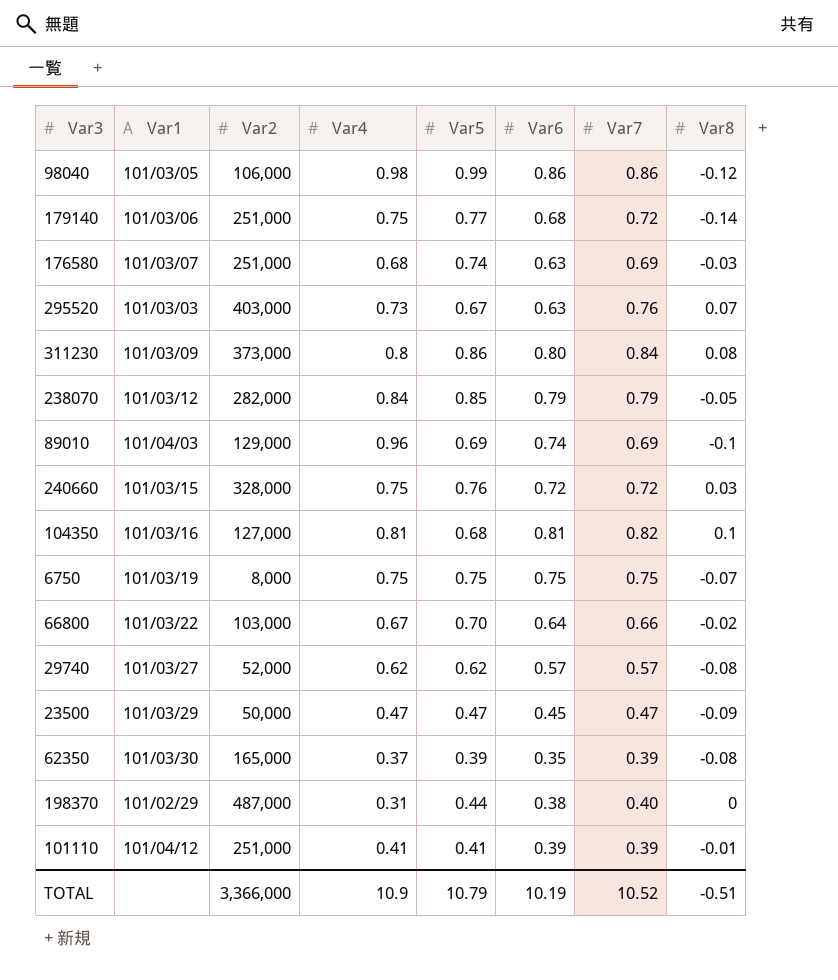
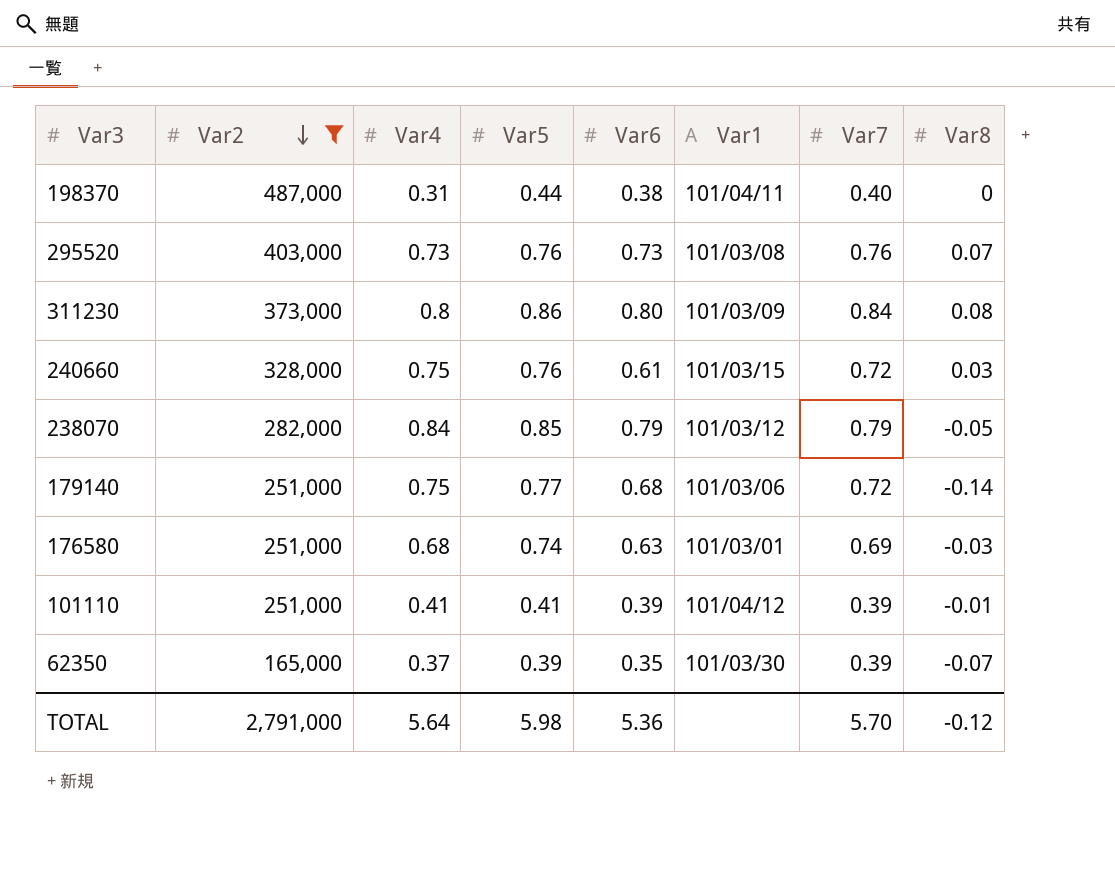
filter: none -> Var2 >= 165,000
row order: none -> Var2 descending
column Var1 | position: 2 -> 6
198370 | Var1: 101/02/29 -> 101/04/11
295520 | Var5: 0.67 -> 0.76
295520 | Var6: 0.63 -> 0.73
295520 | Var1: 101/03/03 -> 101/03/08
240660 | Var6: 0.72 -> 0.61
176580 | Var1: 101/03/07 -> 101/03/01
62350 | Var8: -0.08 -> -0.07
TOTAL | Var2: 3,366,000 -> 2,791,000
TOTAL | Var4: 10.9 -> 5.64
TOTAL | Var5: 10.79 -> 5.98
TOTAL | Var6: 10.19 -> 5.36
TOTAL | Var7: 10.52 -> 5.70
TOTAL | Var8: -0.51 -> -0.12

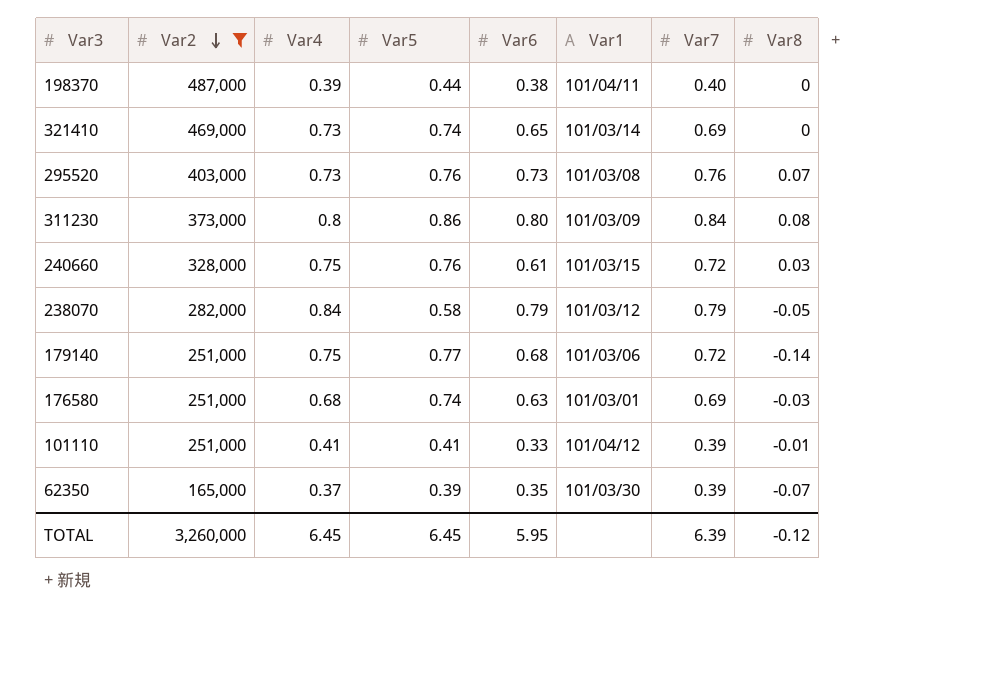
198370 | Var4: 0.31 -> 0.39
row 321410: none -> 469,000 | 0.73 | 0.74 | 0.65 | 101/03/14 | 0.69 | 0
238070 | Var5: 0.85 -> 0.58
101110 | Var6: 0.39 -> 0.33
TOTAL | Var2: 2,791,000 -> 3,260,000
TOTAL | Var4: 5.64 -> 6.45
TOTAL | Var5: 5.98 -> 6.45
TOTAL | Var6: 5.36 -> 5.95
TOTAL | Var7: 5.70 -> 6.39

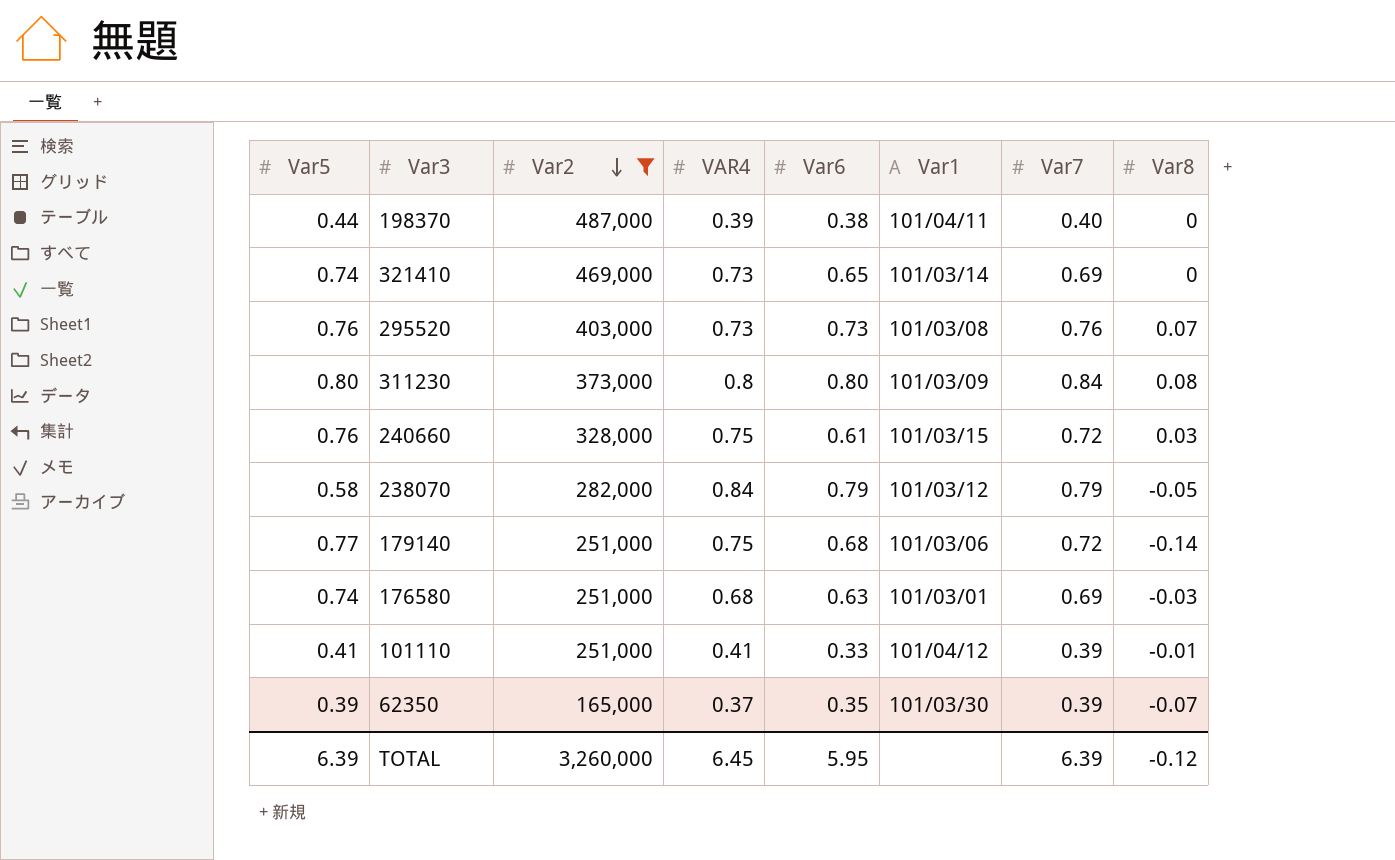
column Var5 | position: 4 -> 1
column name: Var4 -> VAR4
311230 | Var5: 0.86 -> 0.80
TOTAL | Var5: 6.45 -> 6.39

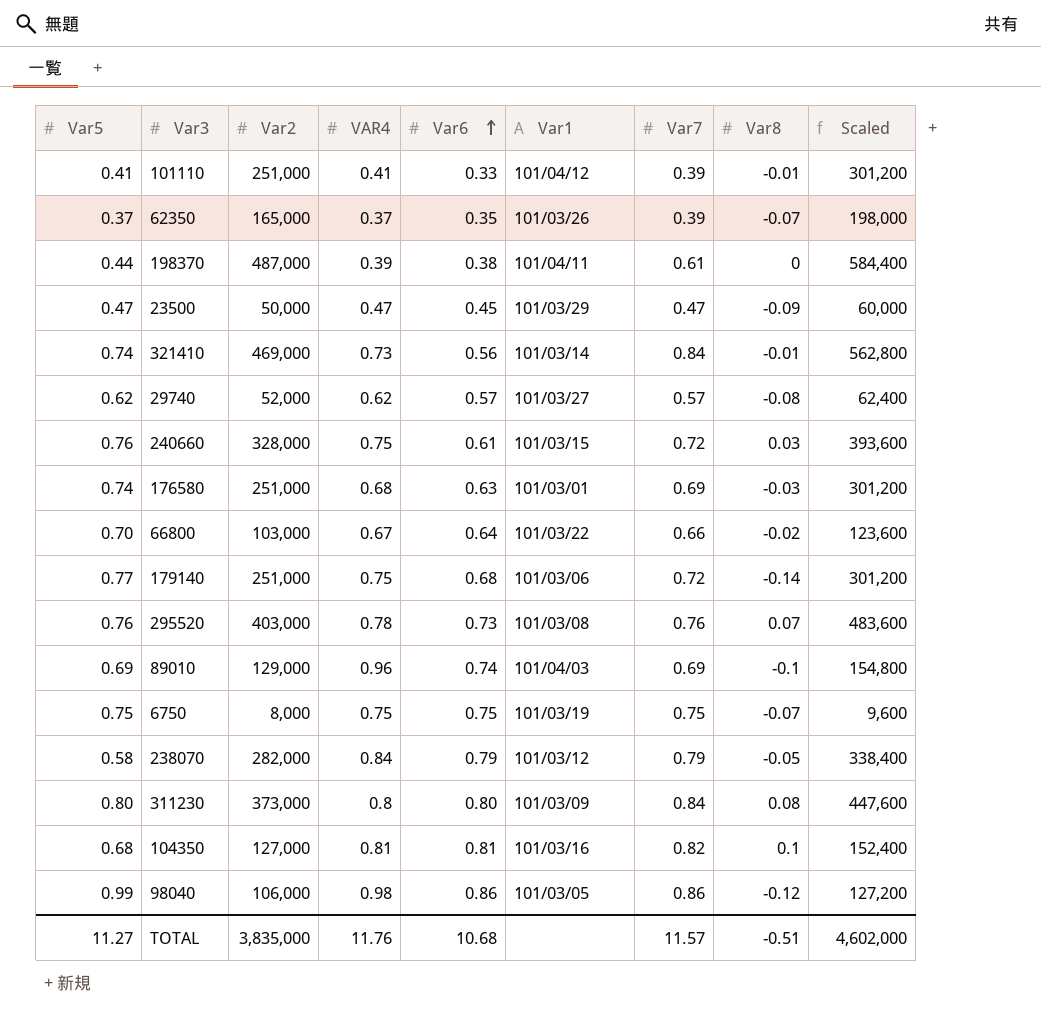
filter: Var2 >= 165,000 -> none
row order: Var2 descending -> Var6 ascending
column Scaled | formula: none -> [Var2] * 1.2
62350 | Var5: 0.39 -> 0.37
62350 | Var1: 101/03/30 -> 101/03/26
198370 | Var7: 0.40 -> 0.61
321410 | Var6: 0.65 -> 0.56
321410 | Var7: 0.69 -> 0.84
321410 | Var8: 0 -> -0.01
295520 | VAR4: 0.73 -> 0.78
TOTAL | Var5: 6.39 -> 11.27
TOTAL | Var2: 3,260,000 -> 3,835,000
TOTAL | VAR4: 6.45 -> 11.76
TOTAL | Var6: 5.95 -> 10.68
TOTAL | Var7: 6.39 -> 11.57
TOTAL | Var8: -0.12 -> -0.51

